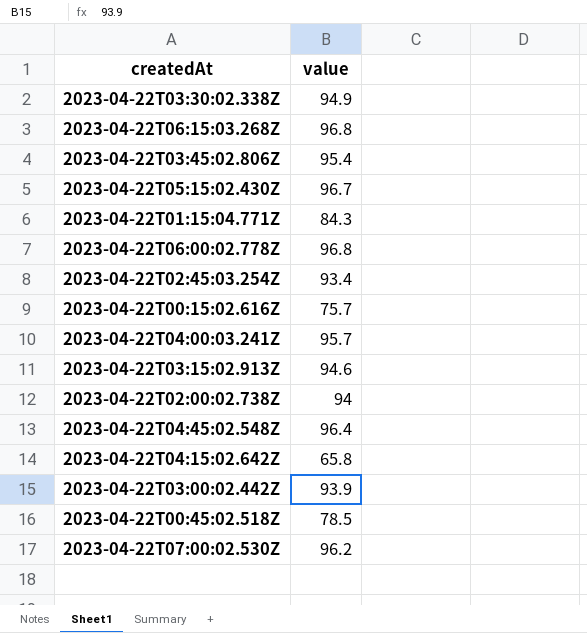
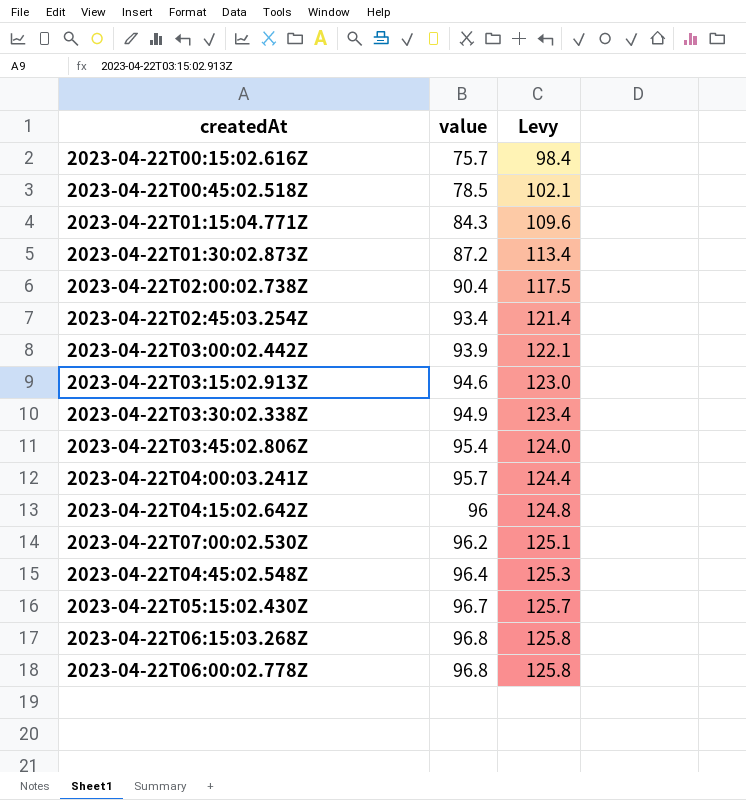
row order: none -> value ascending
column Levy | formula: none -> [value] * 1.3
row 2023-04-22T01:30:02.873Z: none -> 87.2 | 113.4
2023-04-22T02:00:02.738Z | value: 94 -> 90.4
2023-04-22T04:15:02.642Z | value: 65.8 -> 96

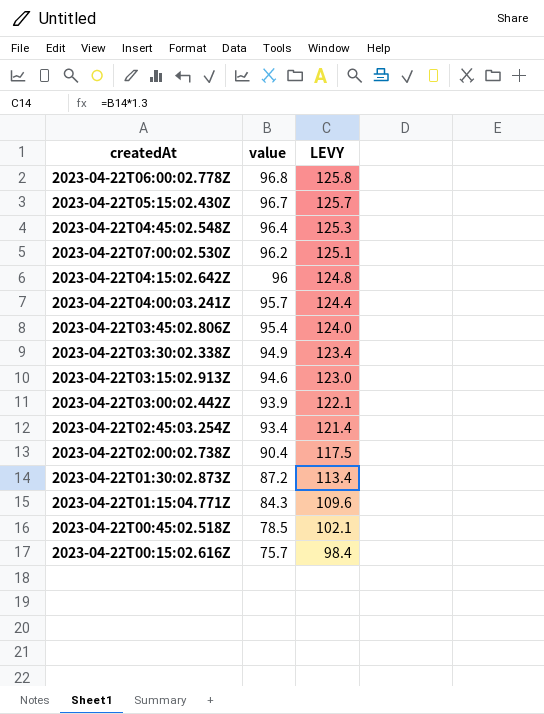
row order: value ascending -> value descending
column name: Levy -> LEVY
row 2023-04-22T06:15:03.268Z: 96.8 | 125.8 -> none

